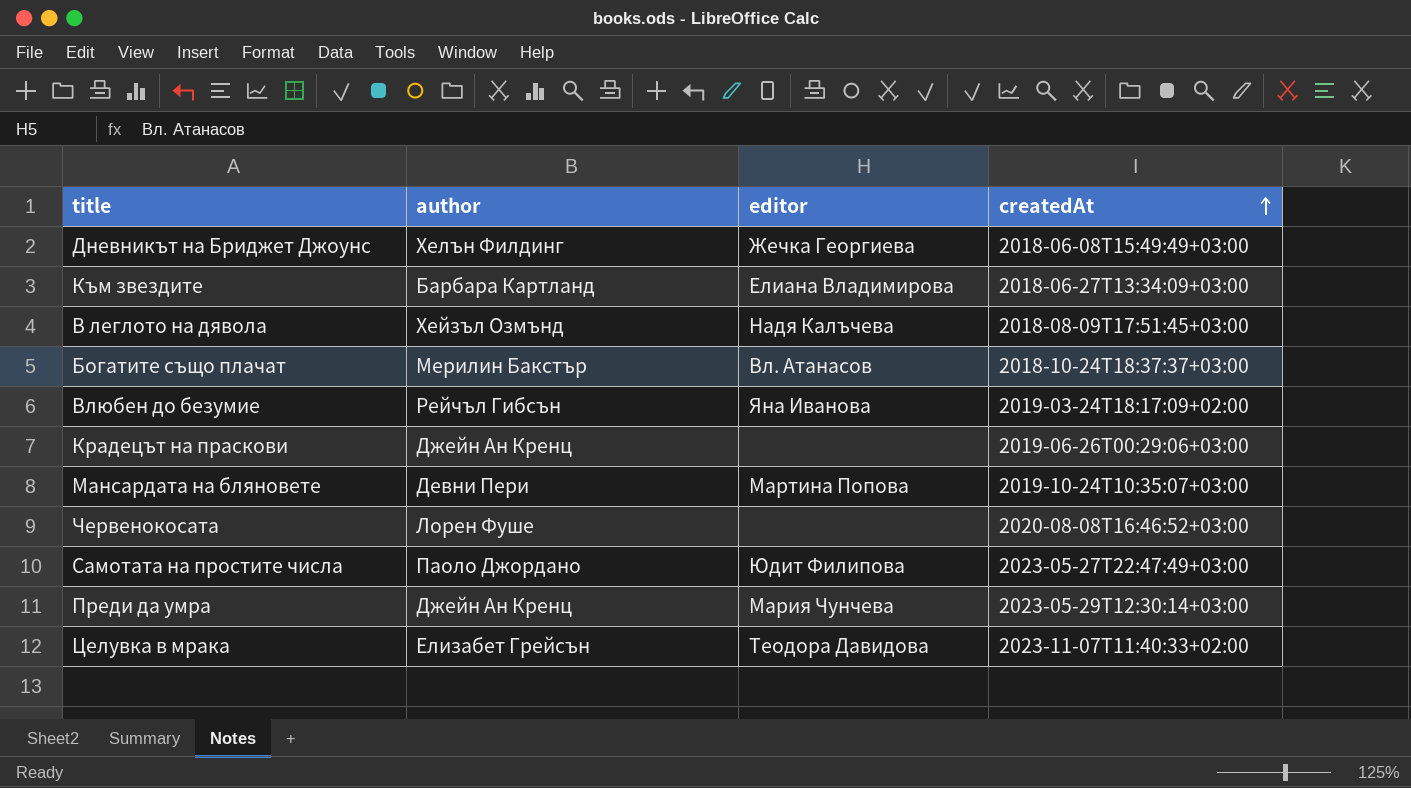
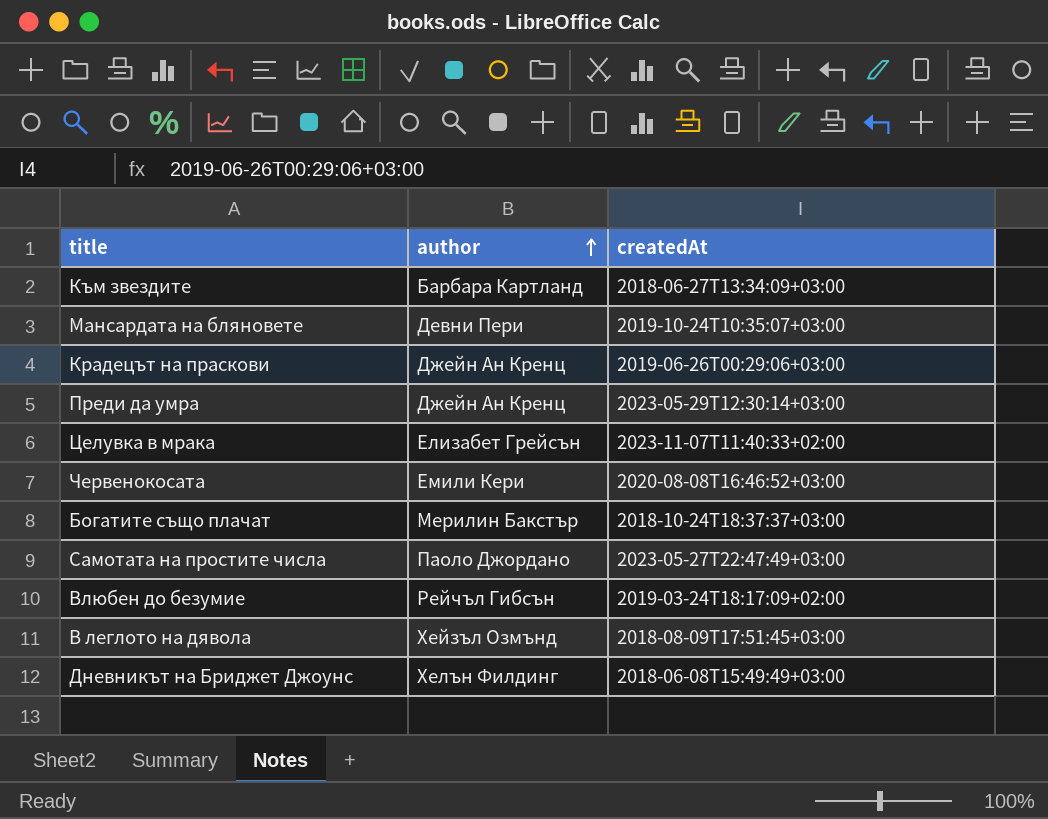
row order: createdAt ascending -> author ascending
column editor | position: 3 -> none
Червенокосата | author: Лорен Фуше -> Емили Кери

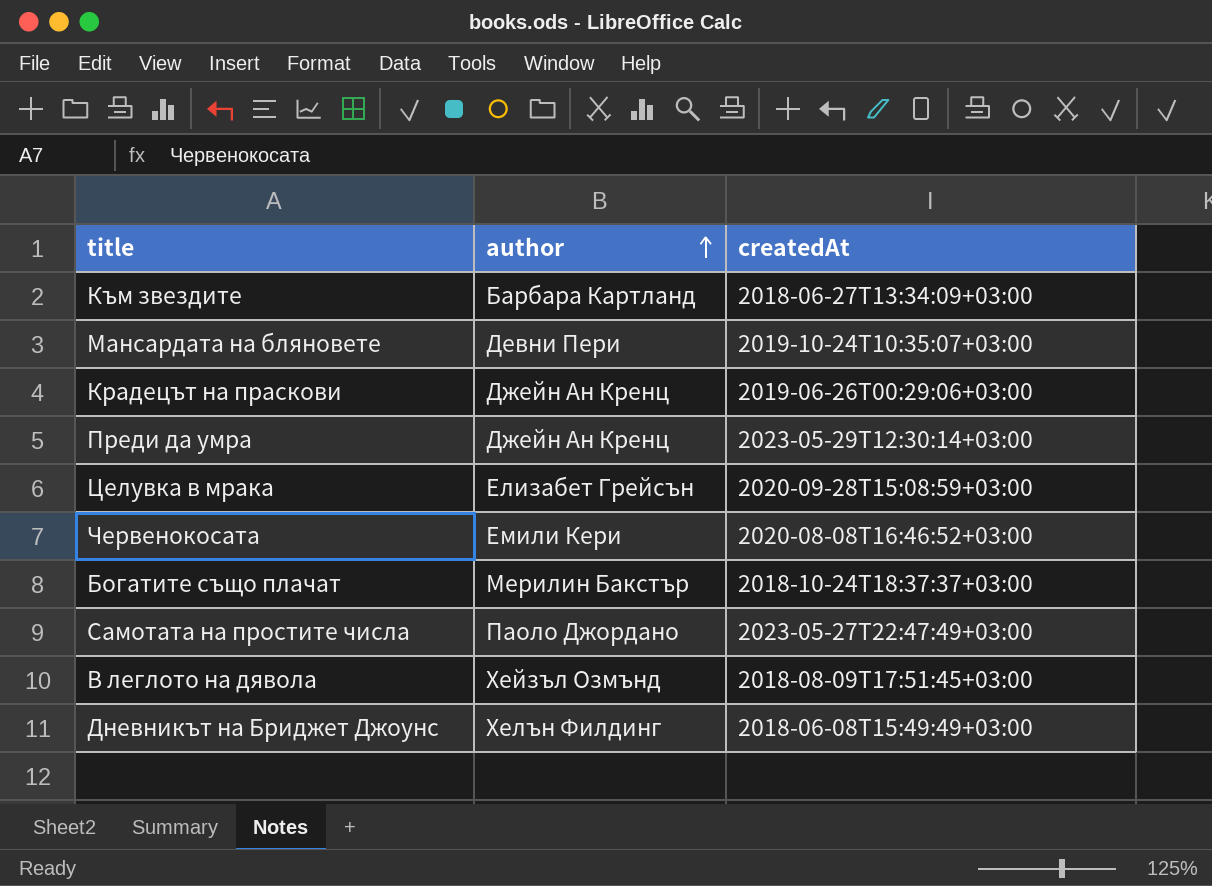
row Влюбен до безумие: Рейчъл Гибсън | 2019-03-24T18:17:09+02:00 -> none
Целувка в мрака | createdAt: 2023-11-07T11:40:33+02:00 -> 2020-09-28T15:08:59+03:00

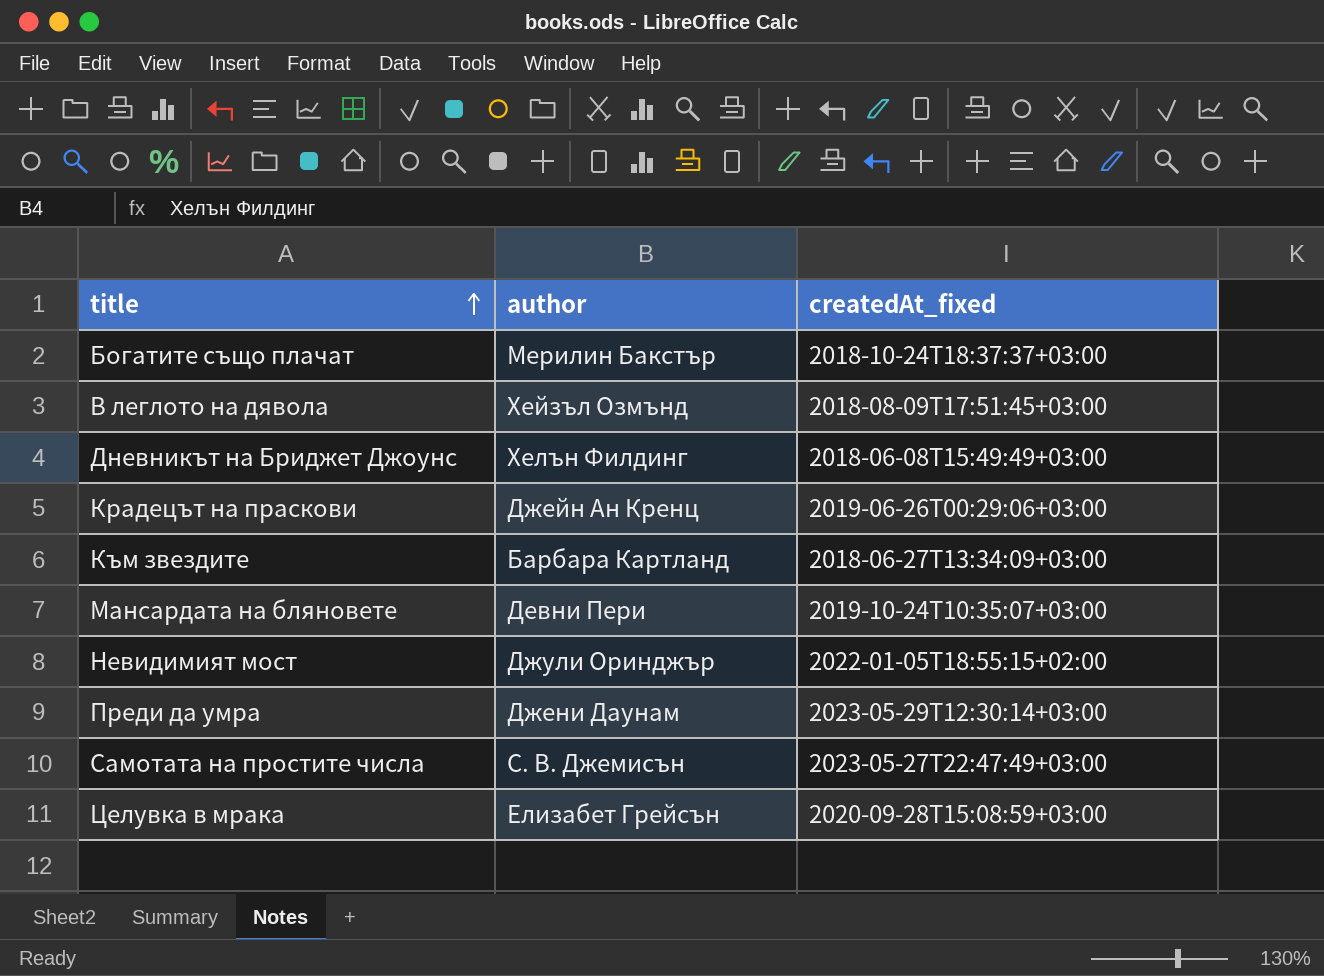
row order: author ascending -> title ascending
column name: createdAt -> createdAt_fixed
row Червенокосата: Емили Кери | 2020-08-08T16:46:52+03:00 -> none
row Невидимият мост: none -> Джули Оринджър | 2022-01-05T18:55:15+02:00
Преди да умра | author: Джейн Ан Кренц -> Джени Даунам
Самотата на простите числа | author: Паоло Джордано -> С. В. Джемисън

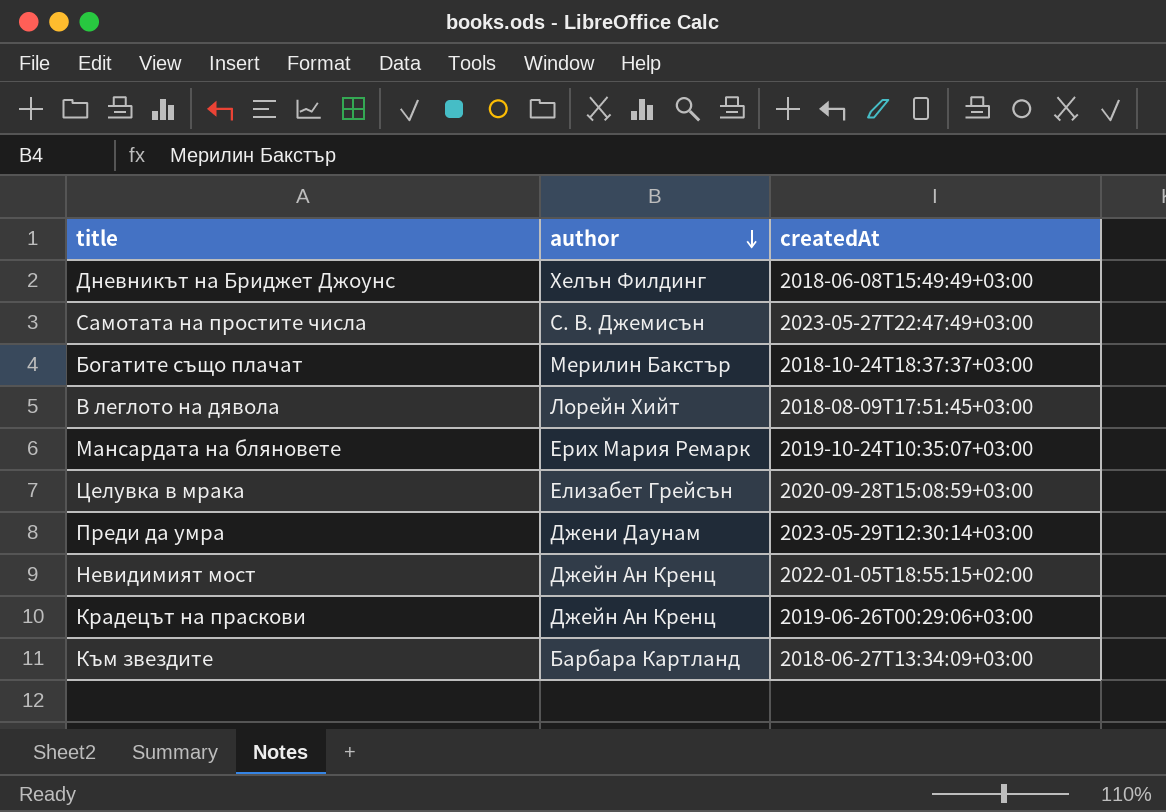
row order: title ascending -> author descending
column name: createdAt_fixed -> createdAt
В леглото на дявола | author: Хейзъл Озмънд -> Лорейн Хийт
Мансардата на бляновете | author: Девни Пери -> Ерих Мария Ремарк
Невидимият мост | author: Джули Оринджър -> Джейн Ан Кренц

